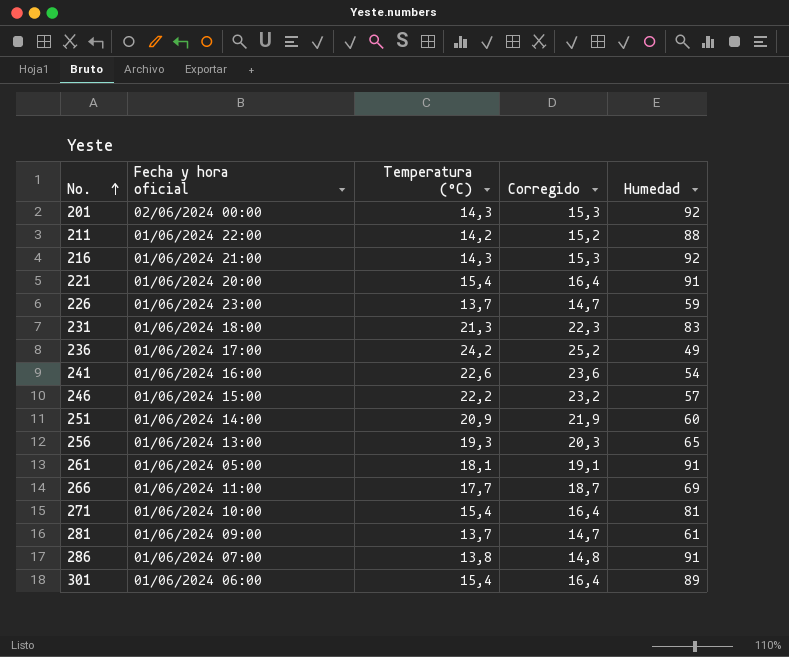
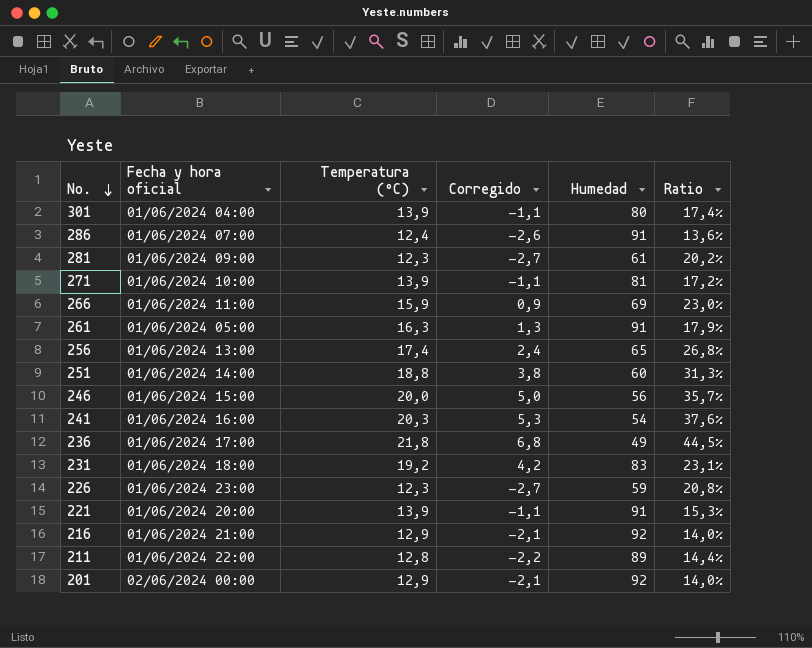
row order: No. ascending -> No. descending
column Corregido | formula: [Temperatura (ºC)] + 1 -> [Temperatura (ºC)] - 15
column Ratio | formula: none -> [Temperatura (ºC)] / [Humedad]
301 | Fecha y hora oficial: 01/06/2024 06:00 -> 01/06/2024 04:00
301 | Temperatura (ºC): 15,4 -> 13,9
301 | Humedad: 89 -> 80
286 | Temperatura (ºC): 13,8 -> 12,4
281 | Temperatura (ºC): 13,7 -> 12,3
271 | Temperatura (ºC): 15,4 -> 13,9
266 | Temperatura (ºC): 17,7 -> 15,9
261 | Temperatura (ºC): 18,1 -> 16,3
256 | Temperatura (ºC): 19,3 -> 17,4
251 | Temperatura (ºC): 20,9 -> 18,8
246 | Temperatura (ºC): 22,2 -> 20,0
246 | Humedad: 57 -> 56
241 | Temperatura (ºC): 22,6 -> 20,3
236 | Temperatura (ºC): 24,2 -> 21,8
231 | Temperatura (ºC): 21,3 -> 19,2
226 | Temperatura (ºC): 13,7 -> 12,3
221 | Temperatura (ºC): 15,4 -> 13,9
216 | Temperatura (ºC): 14,3 -> 12,9
211 | Temperatura (ºC): 14,2 -> 12,8
211 | Humedad: 88 -> 89
201 | Temperatura (ºC): 14,3 -> 12,9

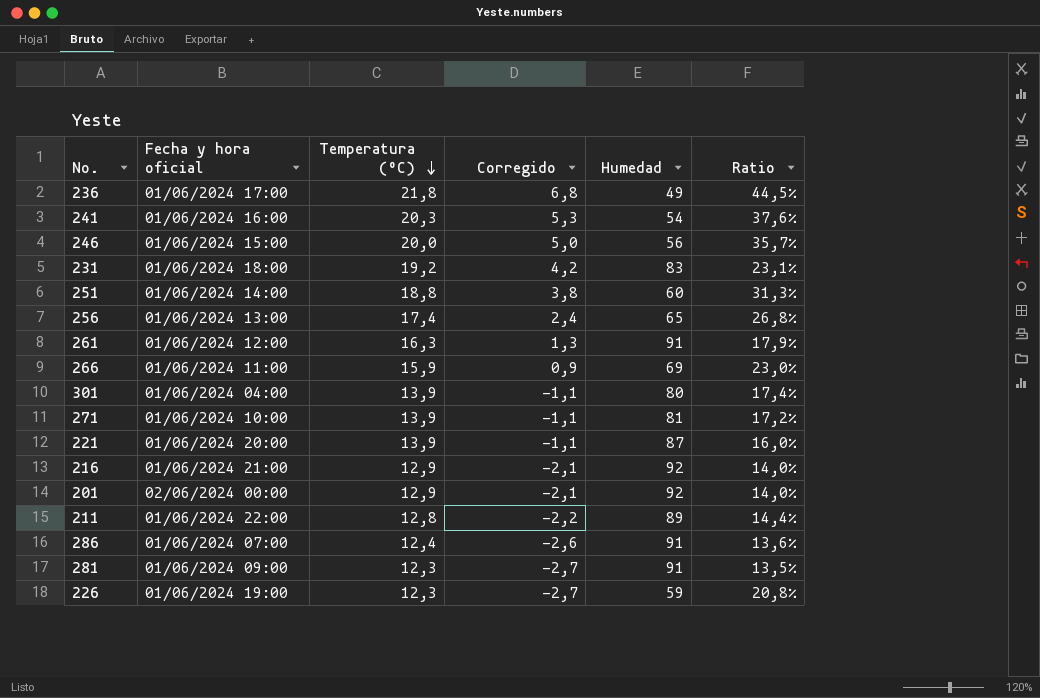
row order: No. descending -> Temperatura (ºC) descending
261 | Fecha y hora oficial: 01/06/2024 05:00 -> 01/06/2024 12:00
221 | Humedad: 91 -> 87
221 | Ratio: 15,3% -> 16,0%
281 | Humedad: 61 -> 91
281 | Ratio: 20,2% -> 13,5%
226 | Fecha y hora oficial: 01/06/2024 23:00 -> 01/06/2024 19:00

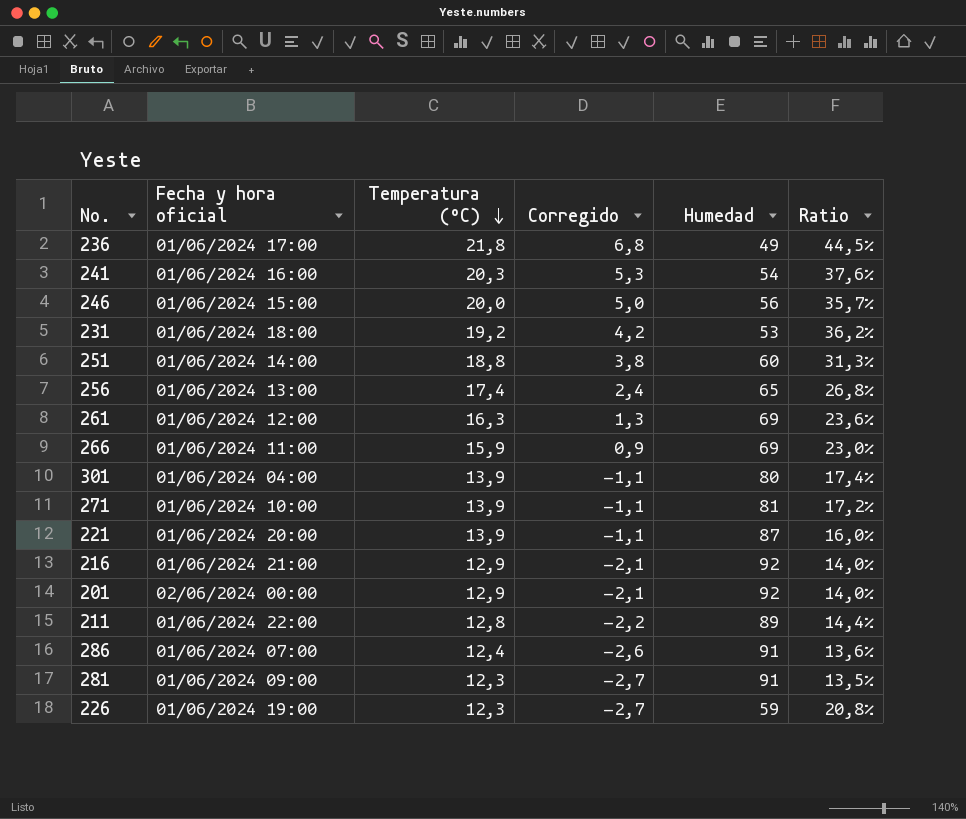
231 | Humedad: 83 -> 53
231 | Ratio: 23,1% -> 36,2%
261 | Humedad: 91 -> 69
261 | Ratio: 17,9% -> 23,6%

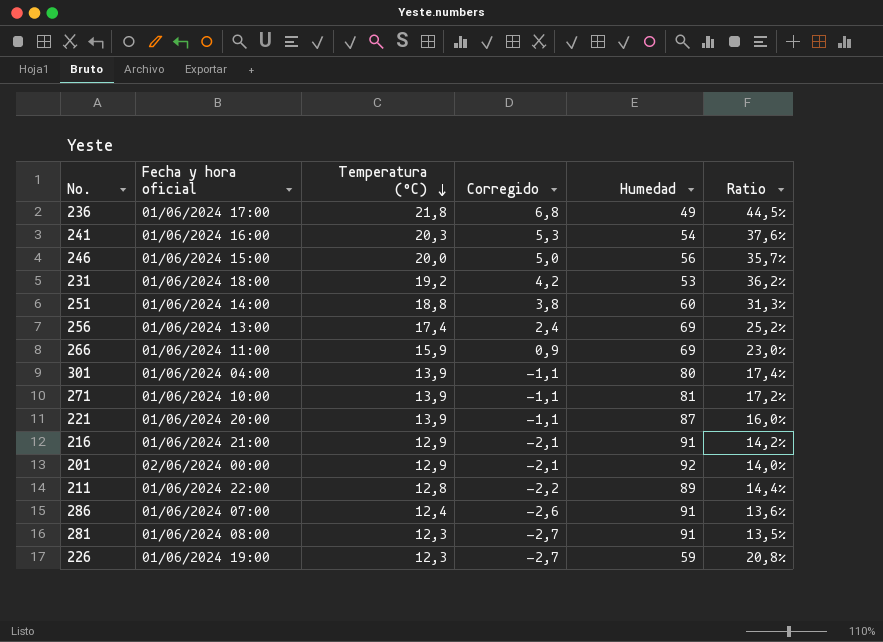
row 261: 01/06/2024 12:00 | 16,3 | 1,3 | 69 | 23,6% -> none
256 | Humedad: 65 -> 69
256 | Ratio: 26,8% -> 25,2%
216 | Humedad: 92 -> 91
216 | Ratio: 14,0% -> 14,2%
281 | Fecha y hora oficial: 01/06/2024 09:00 -> 01/06/2024 08:00

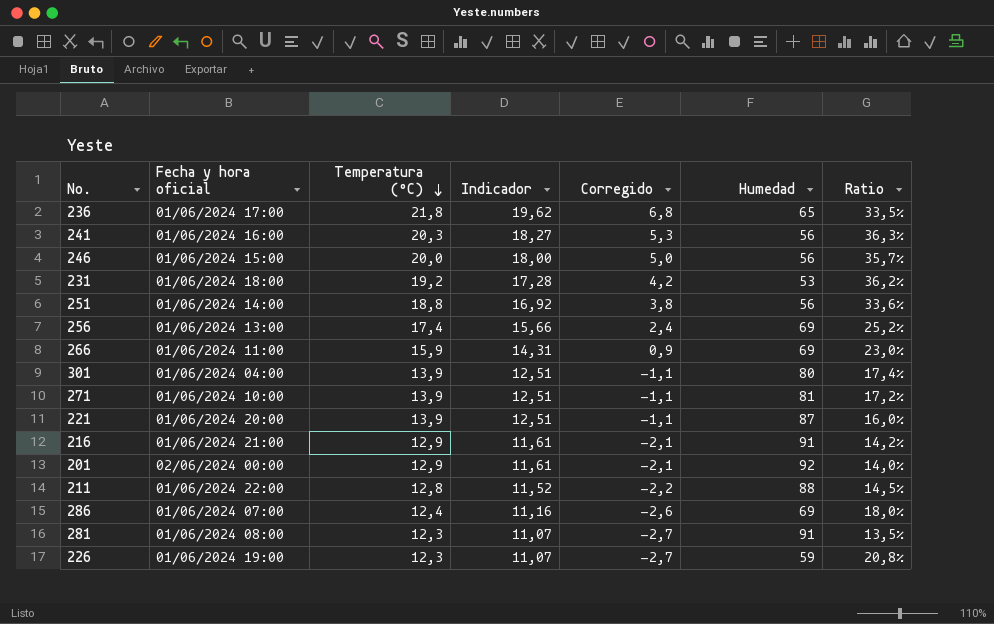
column Indicador | formula: none -> [Temperatura (ºC)] * 0,9
236 | Humedad: 49 -> 65
236 | Ratio: 44,5% -> 33,5%
241 | Humedad: 54 -> 56
241 | Ratio: 37,6% -> 36,3%
251 | Humedad: 60 -> 56
251 | Ratio: 31,3% -> 33,6%
211 | Humedad: 89 -> 88
211 | Ratio: 14,4% -> 14,5%
286 | Humedad: 91 -> 69
286 | Ratio: 13,6% -> 18,0%

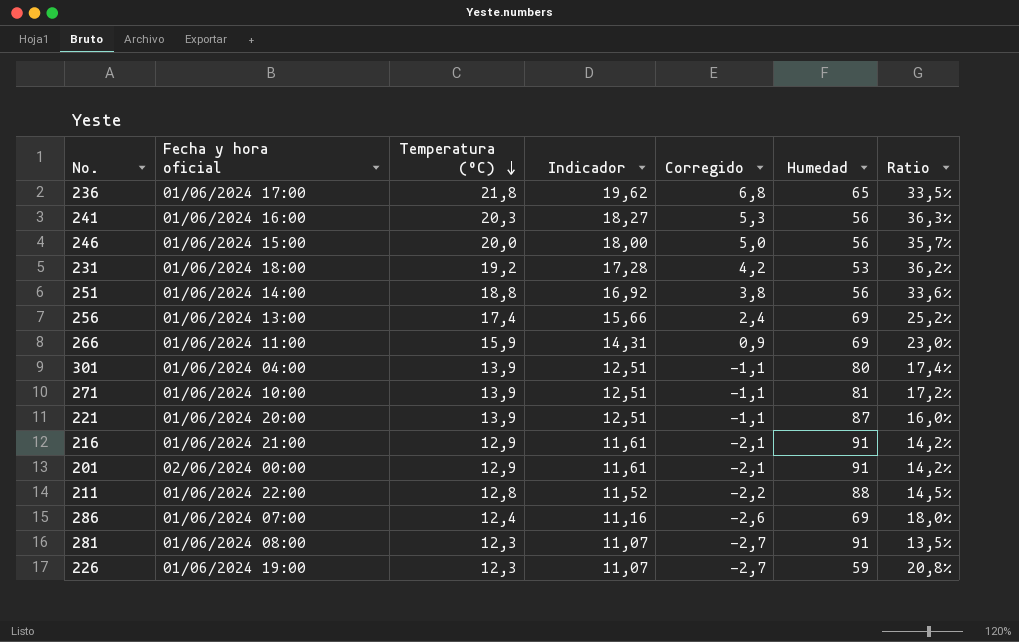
201 | Humedad: 92 -> 91
201 | Ratio: 14,0% -> 14,2%

